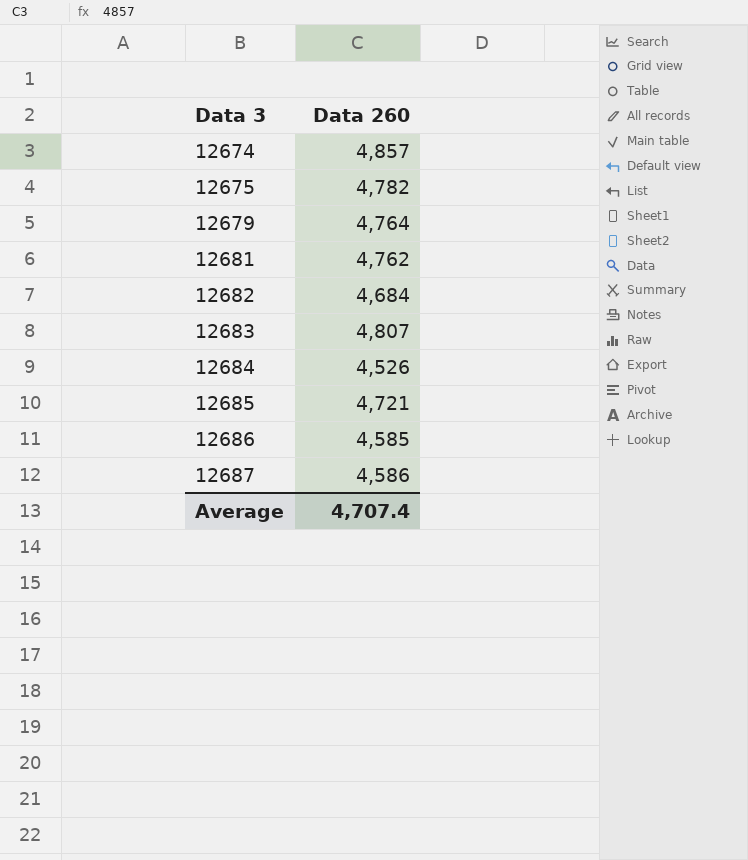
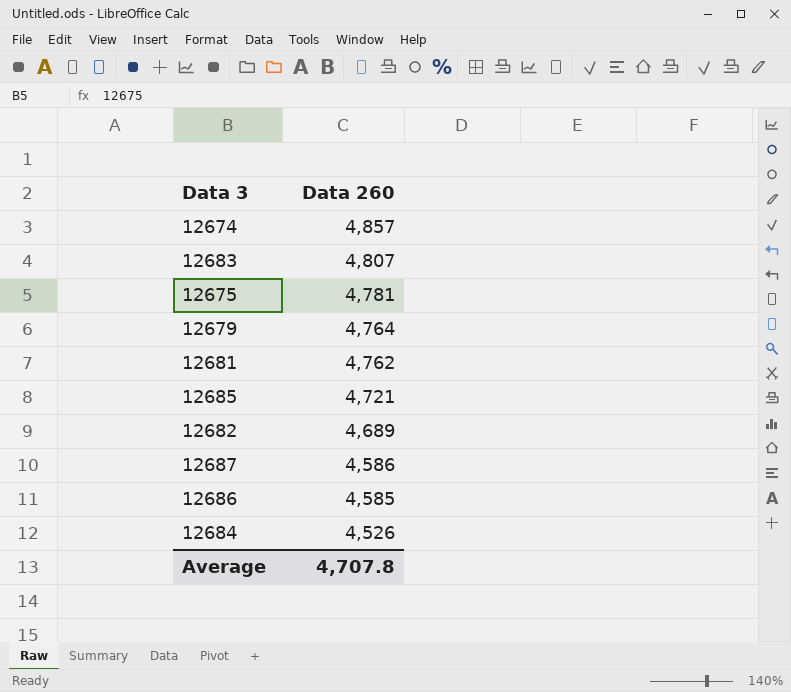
row order: Data 3 ascending -> Data 260 descending
12675 | Data 260: 4,782 -> 4,781
12682 | Data 260: 4,684 -> 4,689
Average | Data 260: 4,707.4 -> 4,707.8

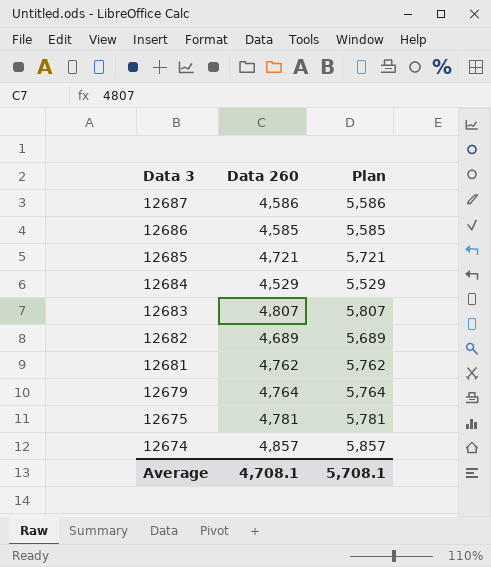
row order: Data 260 descending -> Data 3 descending
column Plan | formula: none -> [Data 260] + 1000
12684 | Data 260: 4,526 -> 4,529
Average | Data 260: 4,707.8 -> 4,708.1

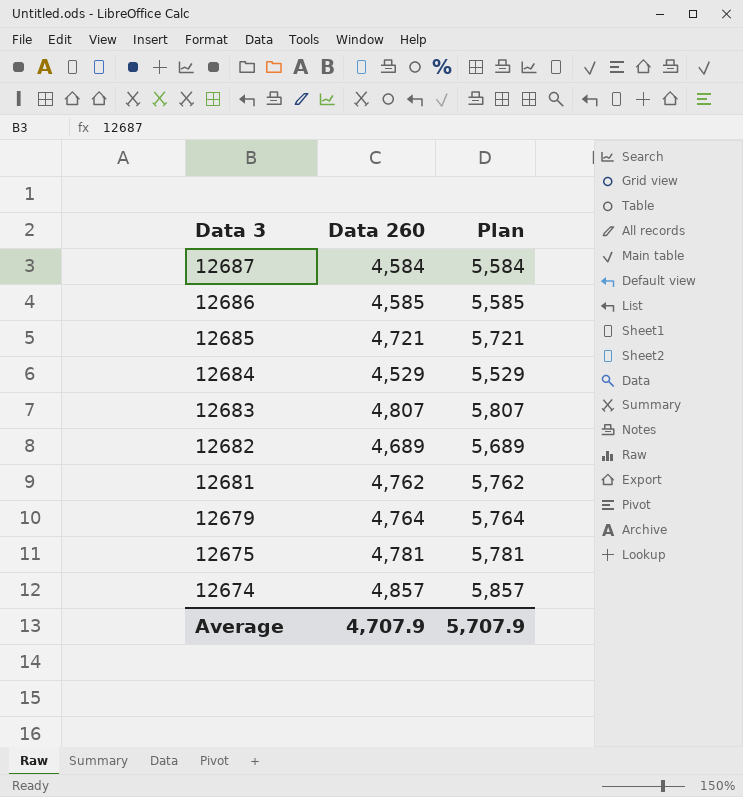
12687 | Data 260: 4,586 -> 4,584
12687 | Plan: 5,586 -> 5,584
Average | Data 260: 4,708.1 -> 4,707.9
Average | Plan: 5,708.1 -> 5,707.9

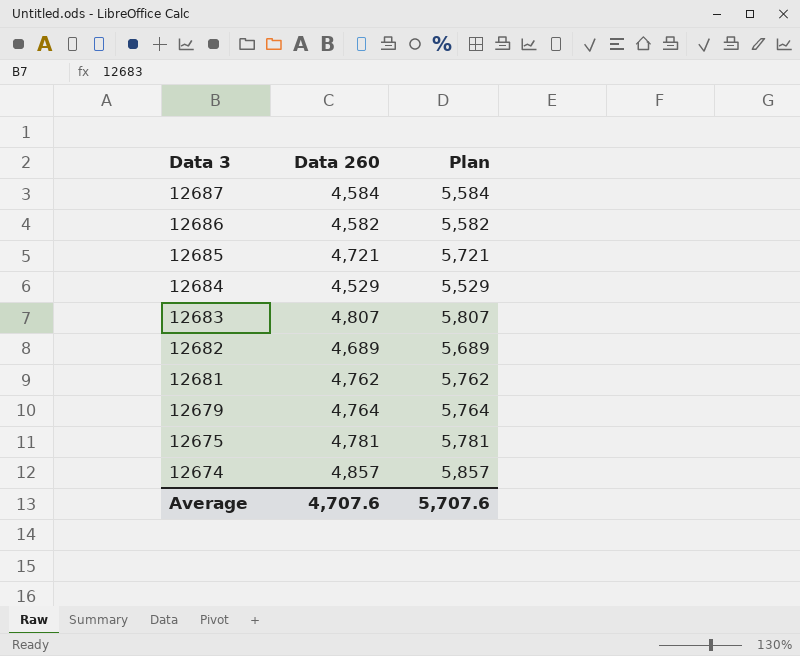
12686 | Data 260: 4,585 -> 4,582
12686 | Plan: 5,585 -> 5,582
Average | Data 260: 4,707.9 -> 4,707.6
Average | Plan: 5,707.9 -> 5,707.6

